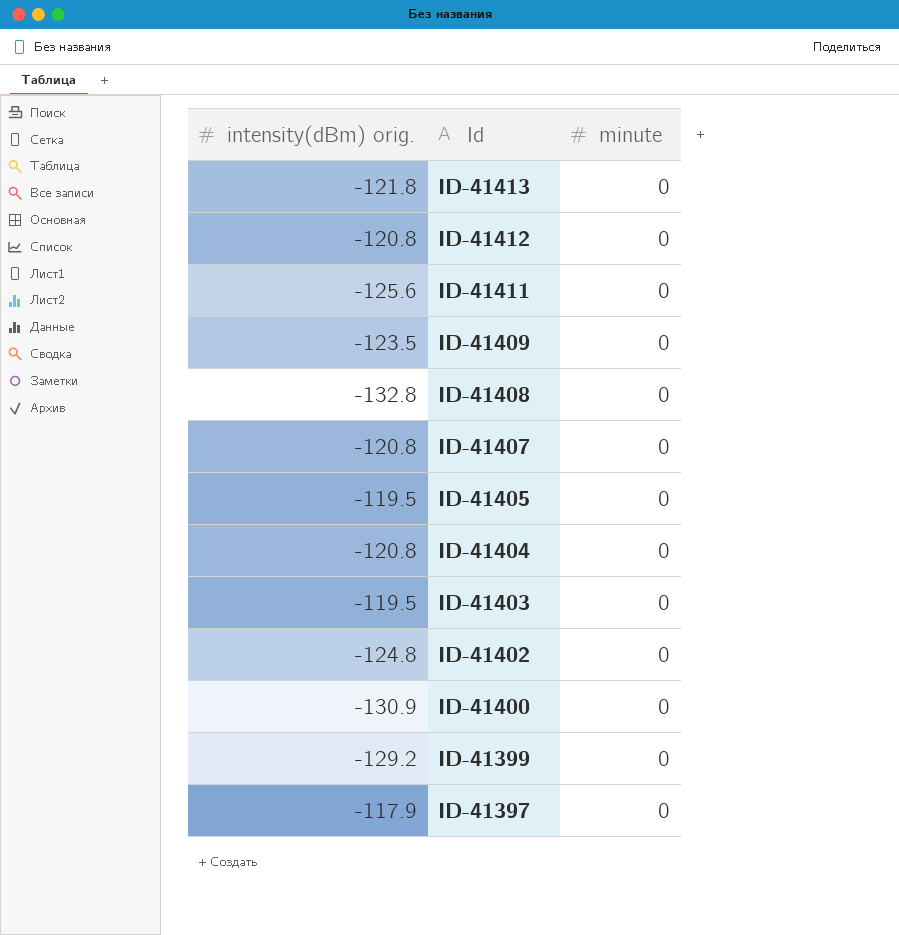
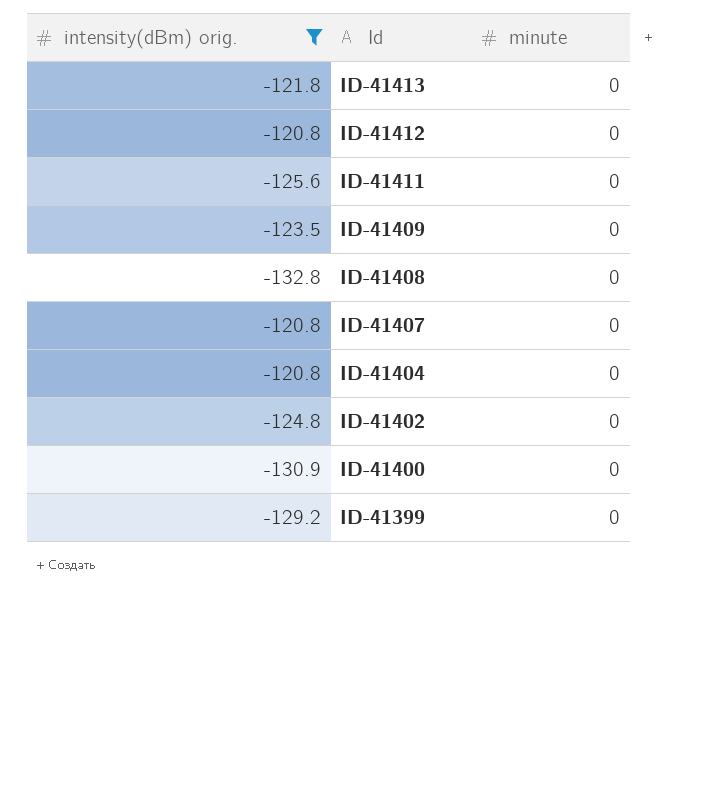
filter: none -> intensity(dBm) orig. <= -120.8

